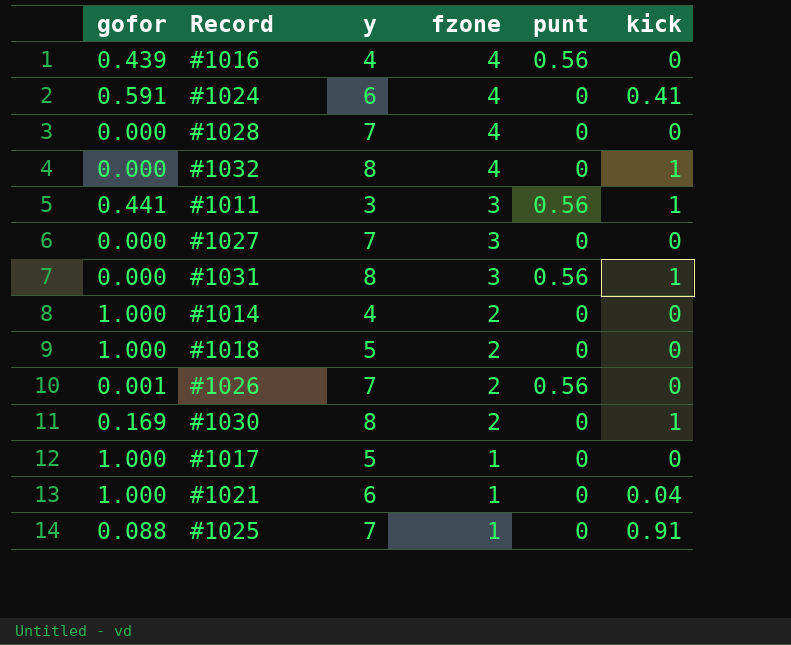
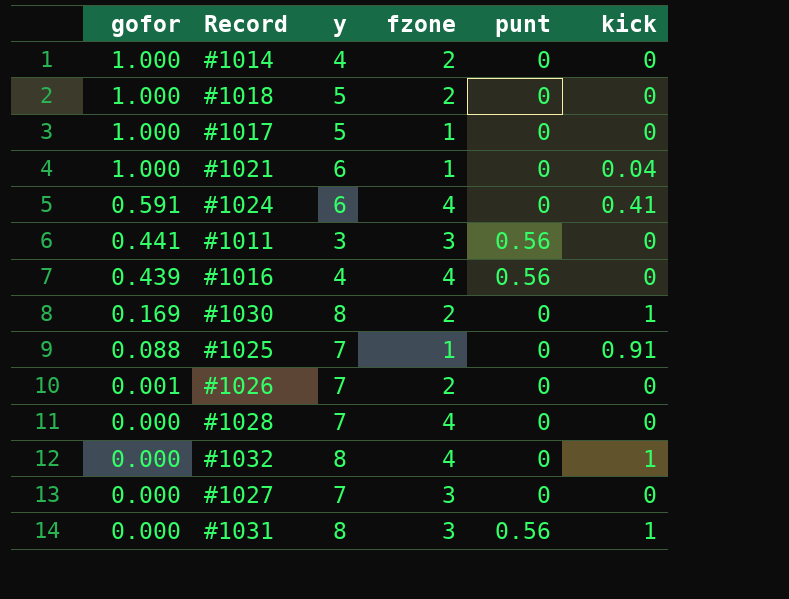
row order: fzone descending -> gofor descending
#1011 | kick: 1 -> 0
#1026 | punt: 0.56 -> 0

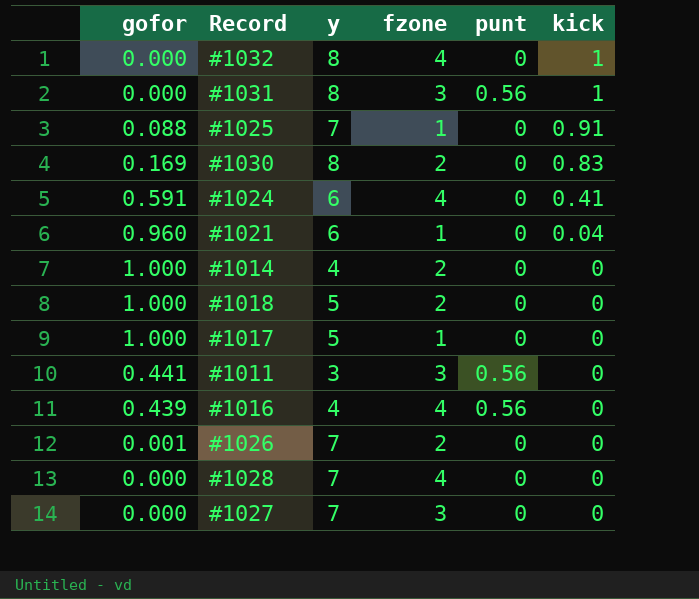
row order: gofor descending -> kick descending
#1030 | kick: 1 -> 0.83
#1021 | gofor: 1.000 -> 0.960

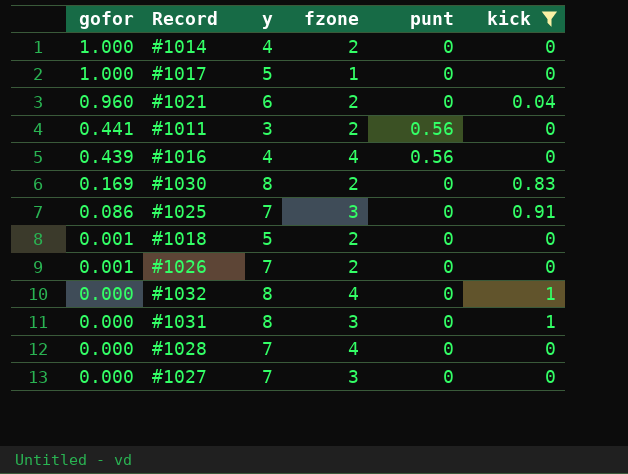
filter: none -> kick != 0.41
row order: kick descending -> gofor descending
#1021 | fzone: 1 -> 2
#1011 | fzone: 3 -> 2
#1025 | gofor: 0.088 -> 0.086
#1025 | fzone: 1 -> 3
#1018 | gofor: 1.000 -> 0.001
#1031 | punt: 0.56 -> 0

